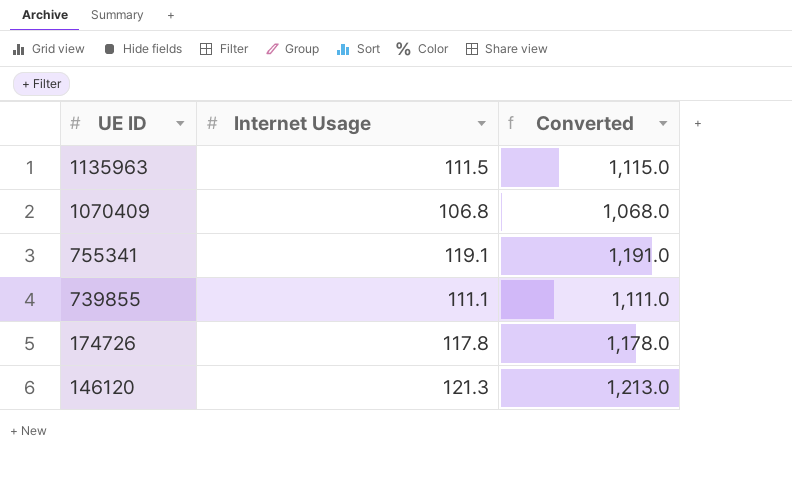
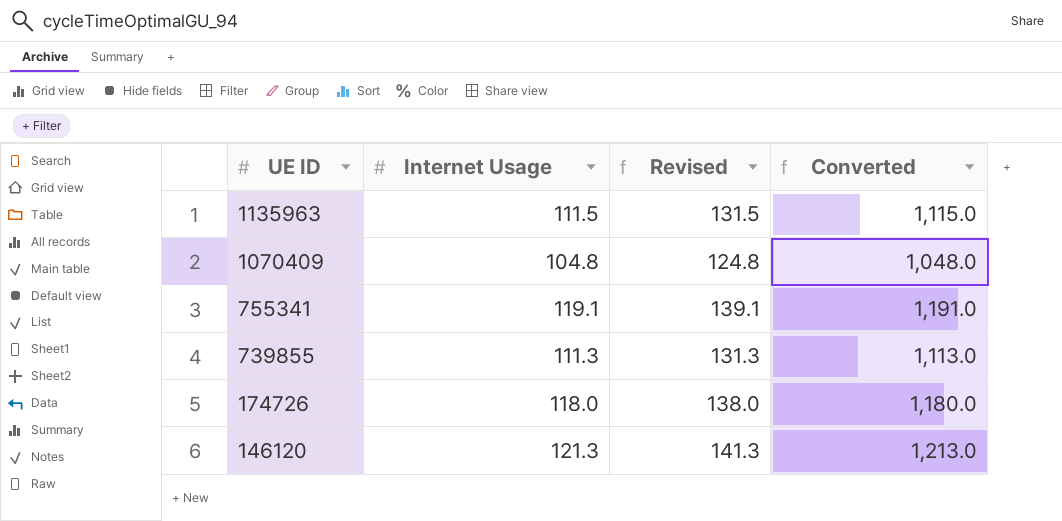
column Revised | formula: none -> [Internet Usage] + 20
1070409 | Internet Usage: 106.8 -> 104.8
1070409 | Converted: 1,068.0 -> 1,048.0
739855 | Internet Usage: 111.1 -> 111.3
739855 | Converted: 1,111.0 -> 1,113.0
174726 | Internet Usage: 117.8 -> 118.0
174726 | Converted: 1,178.0 -> 1,180.0

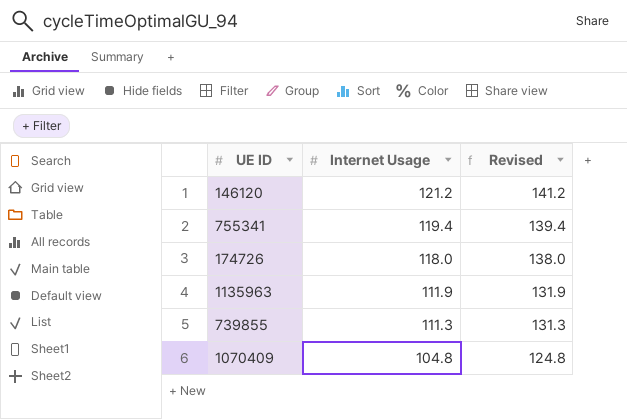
row order: UE ID descending -> Internet Usage descending
column Converted | formula: [Internet Usage] * 10 -> none
146120 | Internet Usage: 121.3 -> 121.2
146120 | Revised: 141.3 -> 141.2
755341 | Internet Usage: 119.1 -> 119.4
755341 | Revised: 139.1 -> 139.4
1135963 | Internet Usage: 111.5 -> 111.9
1135963 | Revised: 131.5 -> 131.9

